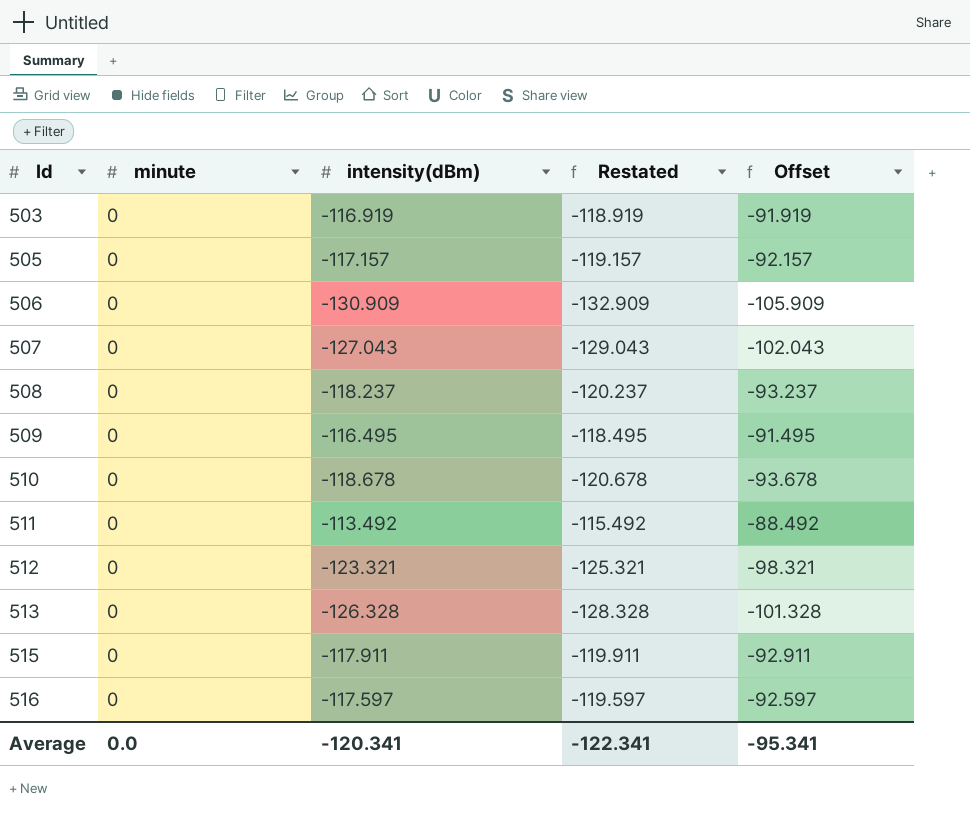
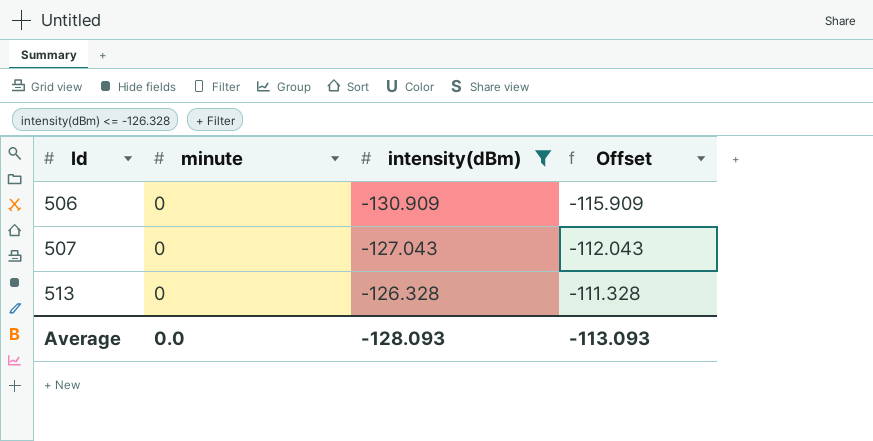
filter: none -> intensity(dBm) <= -126.328
column Restated | formula: [intensity(dBm)] - 2 -> none
column Offset | formula: [intensity(dBm)] + 25 -> [intensity(dBm)] + 15
Average | intensity(dBm): -120.341 -> -128.093
Average | Offset: -95.341 -> -113.093

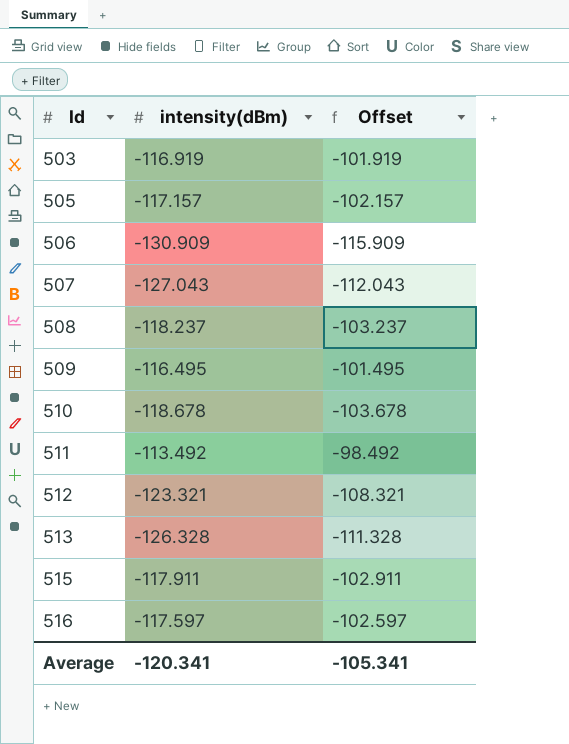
filter: intensity(dBm) <= -126.328 -> none
column minute | position: 2 -> none
Average | intensity(dBm): -128.093 -> -120.341
Average | Offset: -113.093 -> -105.341

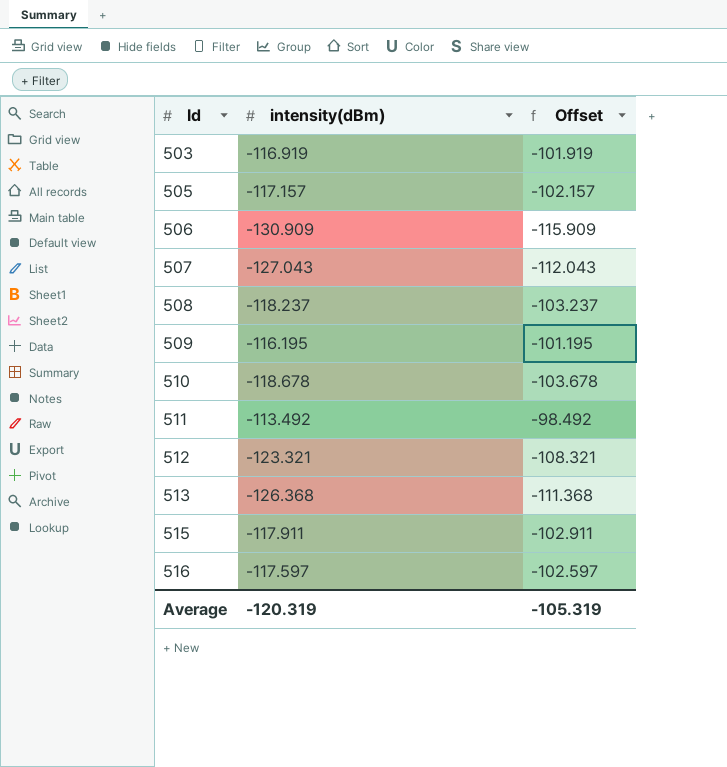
509 | intensity(dBm): -116.495 -> -116.195
509 | Offset: -101.495 -> -101.195
513 | intensity(dBm): -126.328 -> -126.368
513 | Offset: -111.328 -> -111.368
Average | intensity(dBm): -120.341 -> -120.319
Average | Offset: -105.341 -> -105.319

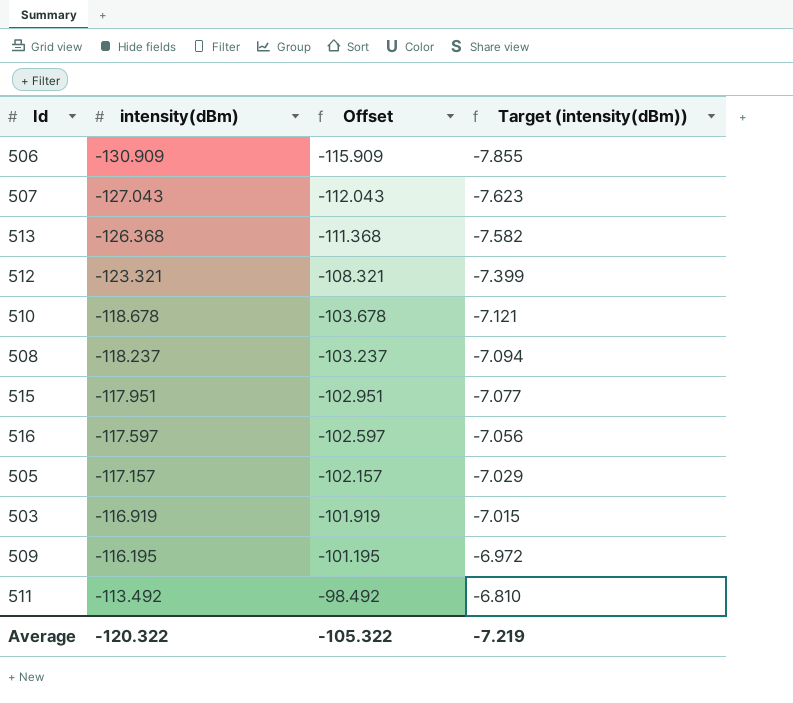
row order: Id ascending -> intensity(dBm) ascending
column Target (intensity(dBm)) | formula: none -> [intensity(dBm)] * 0.06
515 | intensity(dBm): -117.911 -> -117.951
515 | Offset: -102.911 -> -102.951
Average | intensity(dBm): -120.319 -> -120.322
Average | Offset: -105.319 -> -105.322

